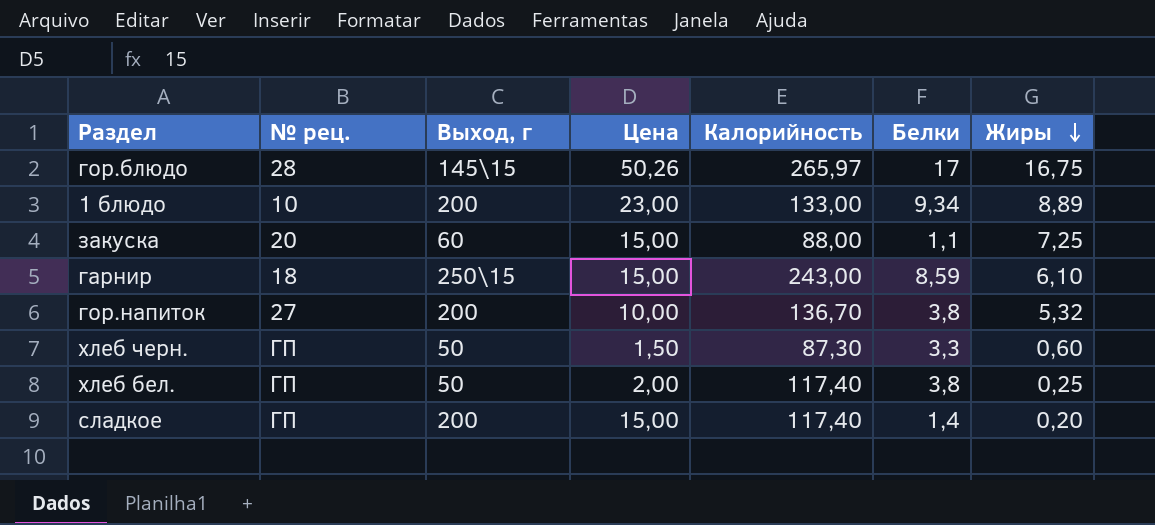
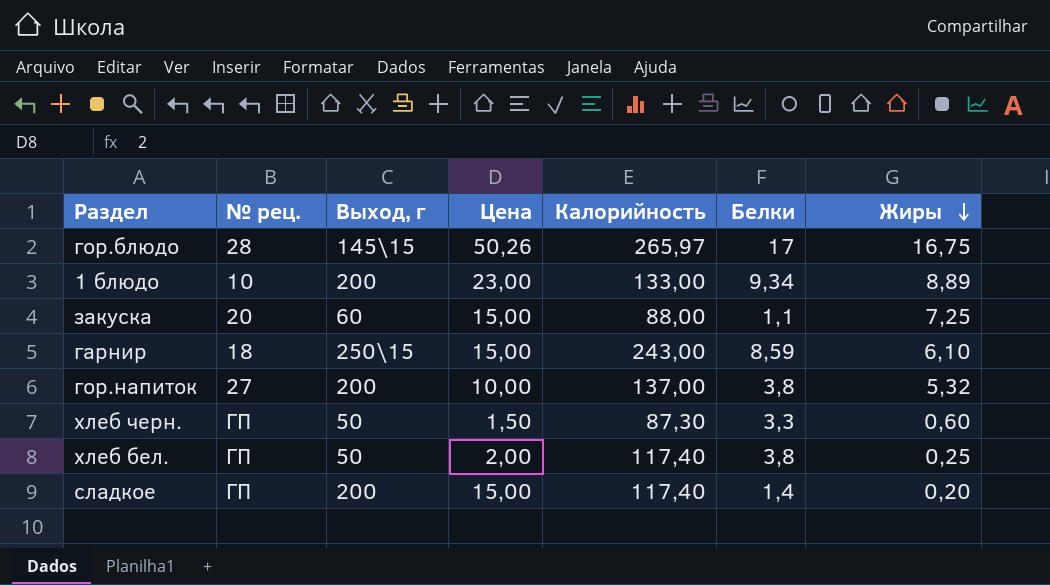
гор.напиток | Калорийность: 136,70 -> 137,00

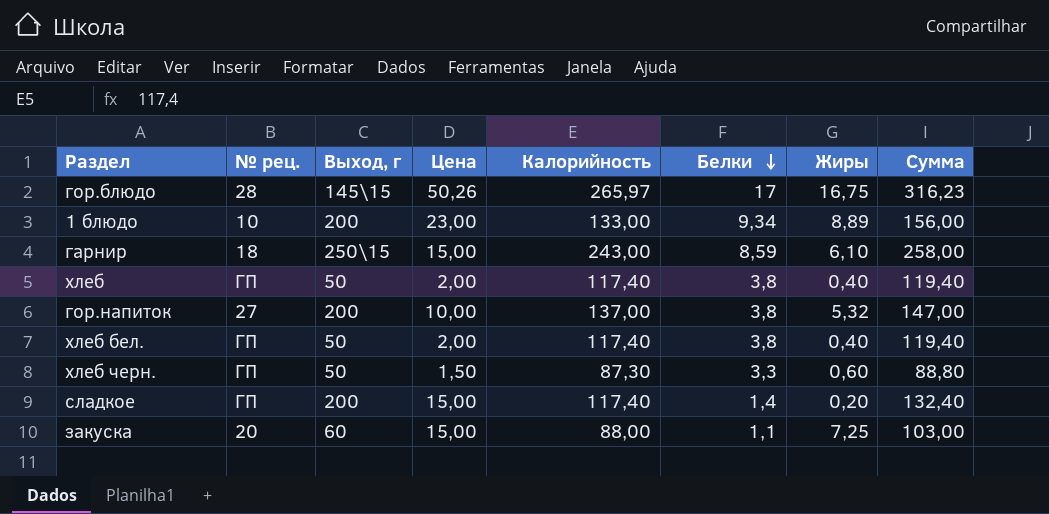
row order: Жиры descending -> Белки descending
column Сумма | formula: none -> [Цена] + [Калорийность]
row хлеб: none -> ГП | 50 | 2,00 | 117,40 | 3,8 | 0,40 | 119,40
хлеб бел. | Жиры: 0,25 -> 0,40

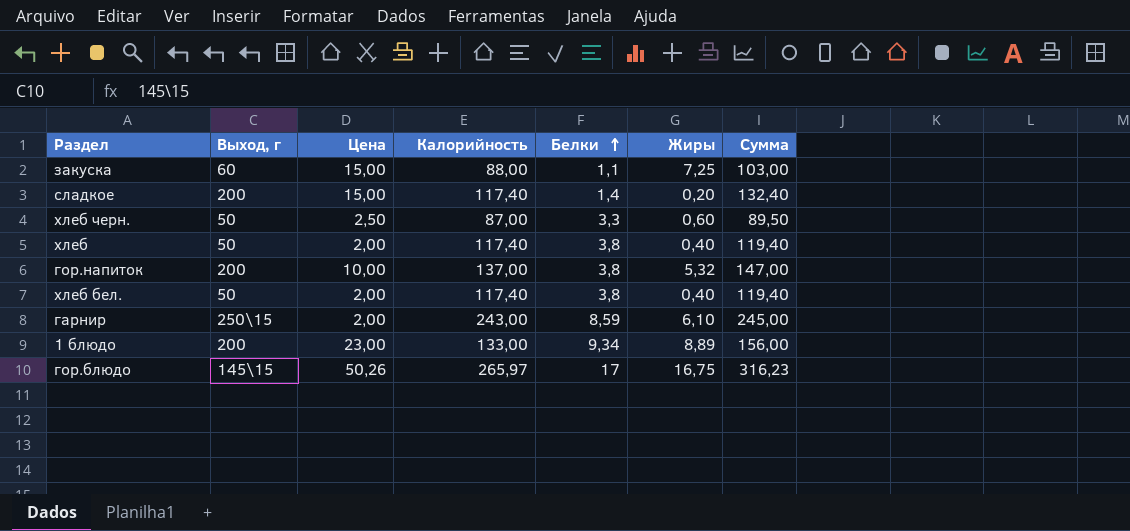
row order: Белки descending -> Белки ascending
column № рец. | position: 2 -> none
хлеб черн. | Цена: 1,50 -> 2,50
хлеб черн. | Калорийность: 87,30 -> 87,00
хлеб черн. | Сумма: 88,80 -> 89,50
гарнир | Цена: 15,00 -> 2,00
гарнир | Сумма: 258,00 -> 245,00

